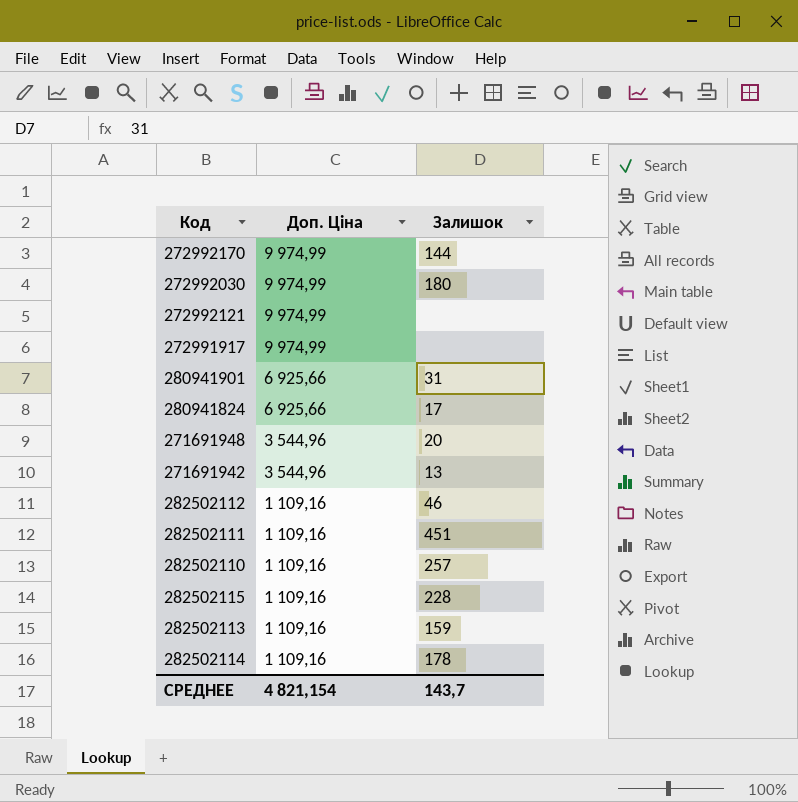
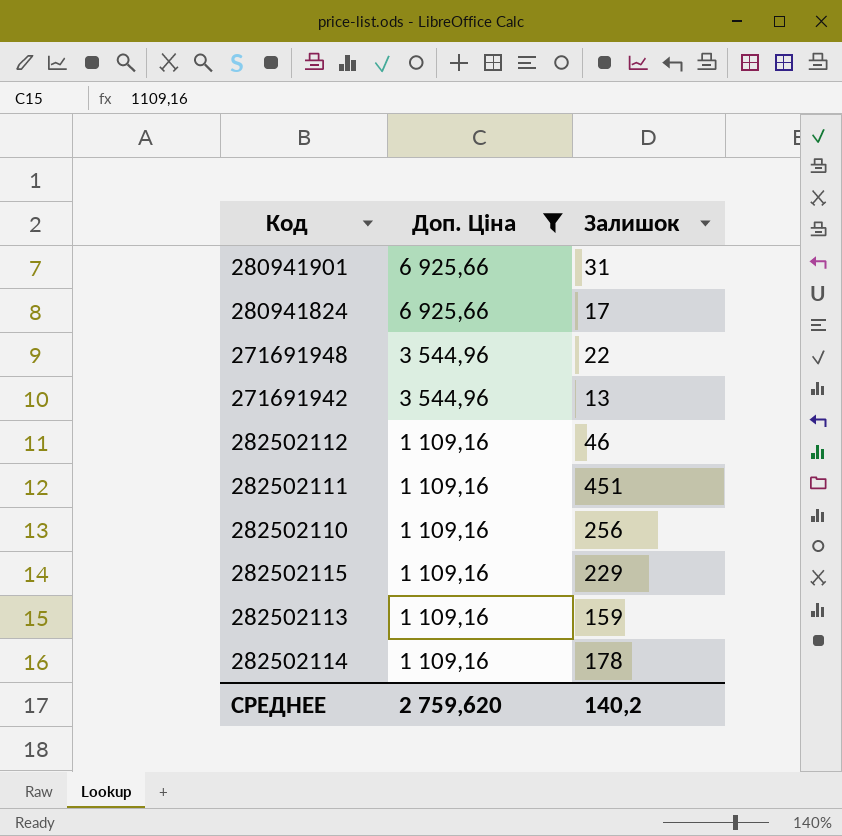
filter: none -> Доп. Ціна != 9 974,99
271691948 | Залишок: 20 -> 22
282502110 | Залишок: 257 -> 256
282502115 | Залишок: 228 -> 229
СРЕДНЕЕ | Доп. Ціна: 4 821,154 -> 2 759,620
СРЕДНЕЕ | Залишок: 143,7 -> 140,2

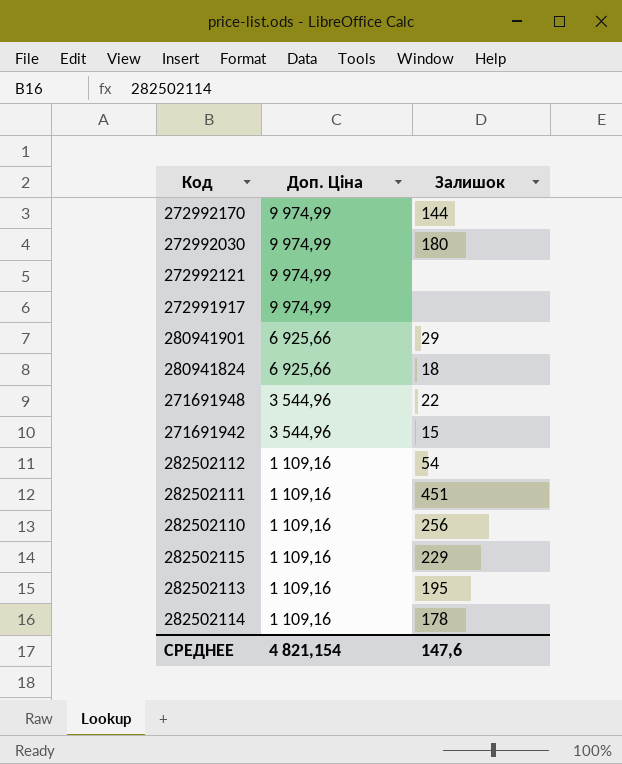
filter: Доп. Ціна != 9 974,99 -> none
280941901 | Залишок: 31 -> 29
280941824 | Залишок: 17 -> 18
271691942 | Залишок: 13 -> 15
282502112 | Залишок: 46 -> 54
282502113 | Залишок: 159 -> 195
СРЕДНЕЕ | Доп. Ціна: 2 759,620 -> 4 821,154
СРЕДНЕЕ | Залишок: 140,2 -> 147,6

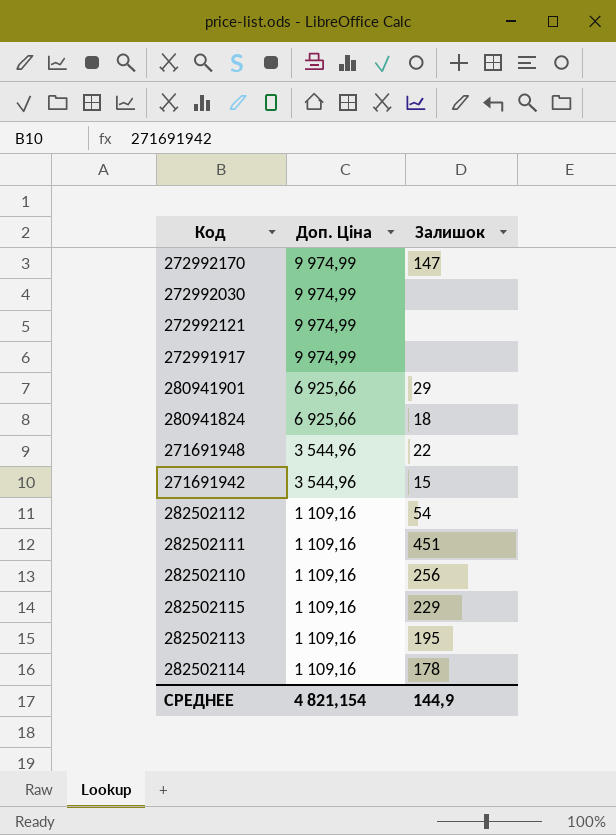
272992170 | Залишок: 144 -> 147
272992030 | Залишок: 180 -> none
СРЕДНЕЕ | Залишок: 147,6 -> 144,9

